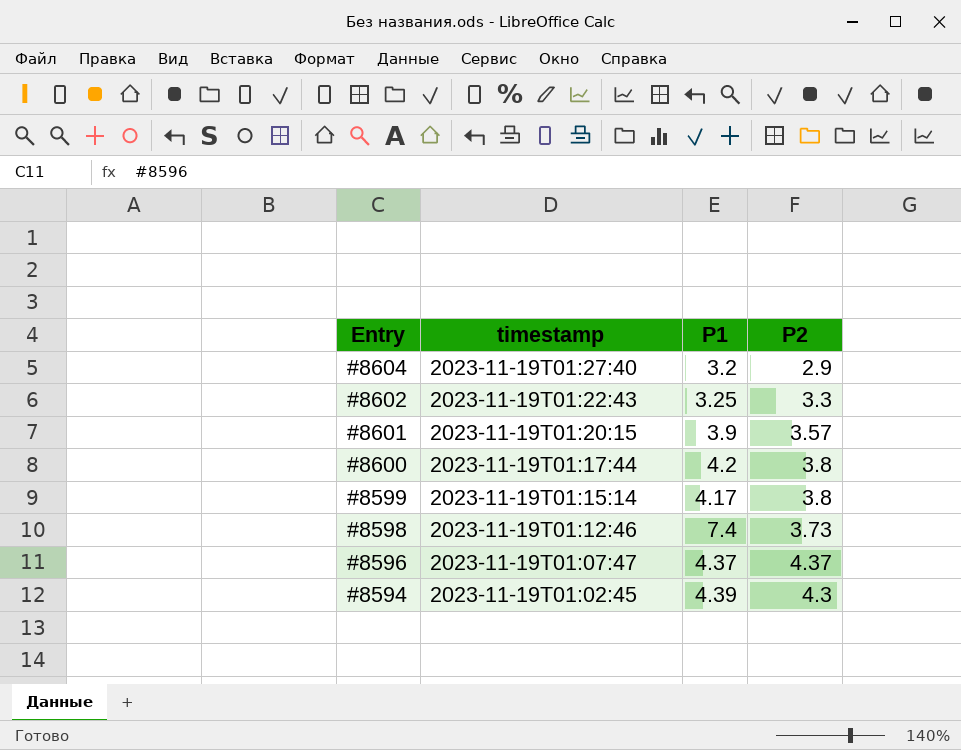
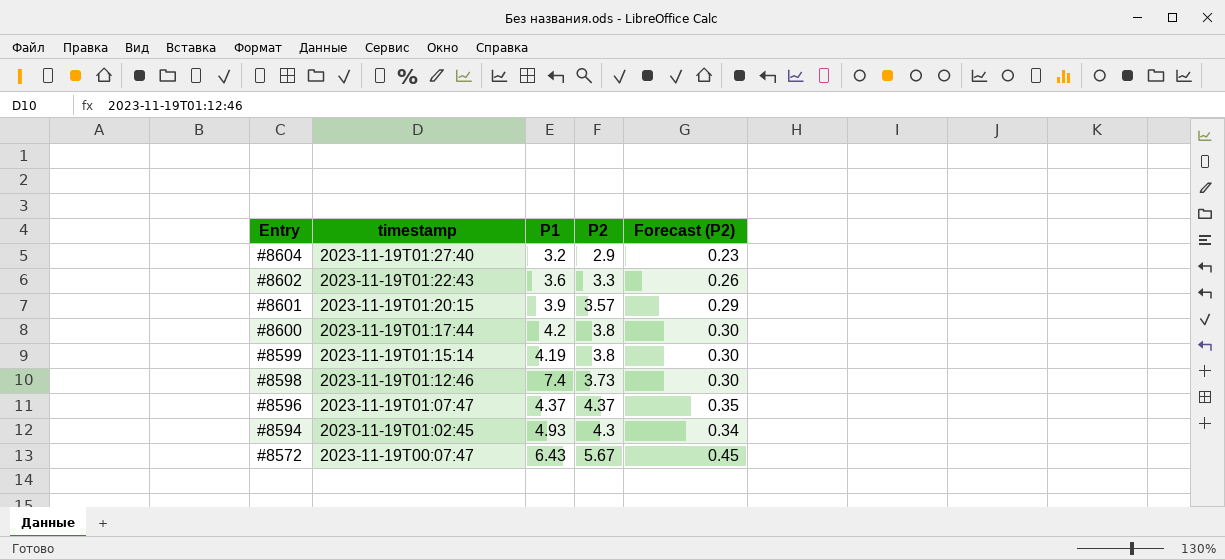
column Forecast (P2) | formula: none -> [P2] * 0.08
#8602 | P1: 3.25 -> 3.6
#8599 | P1: 4.17 -> 4.19
#8594 | P1: 4.39 -> 4.93
row #8572: none -> 2023-11-19T00:07:47 | 6.43 | 5.67 | 0.45

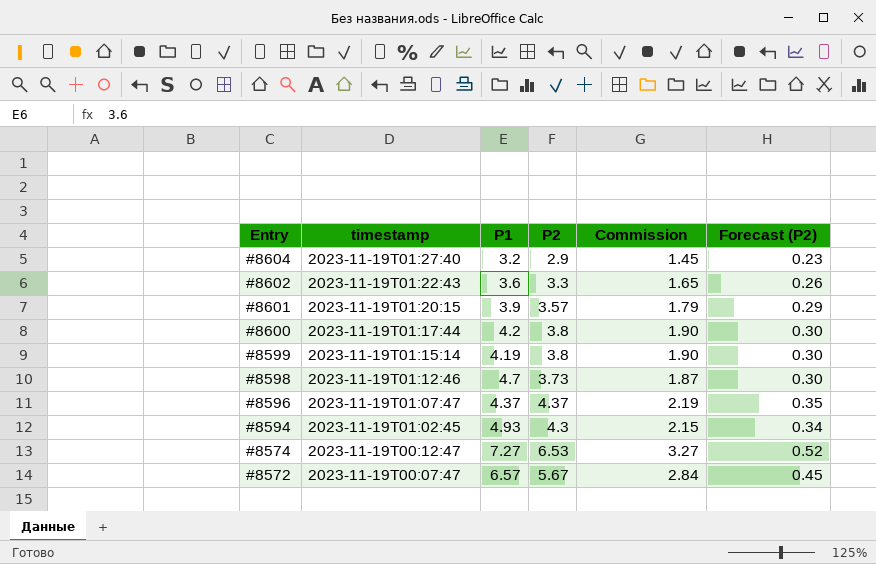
column Commission | formula: none -> [P2] * 0.5
#8598 | P1: 7.4 -> 4.7
row #8574: none -> 2023-11-19T00:12:47 | 7.27 | 6.53 | 3.27 | 0.52
#8572 | P1: 6.43 -> 6.57

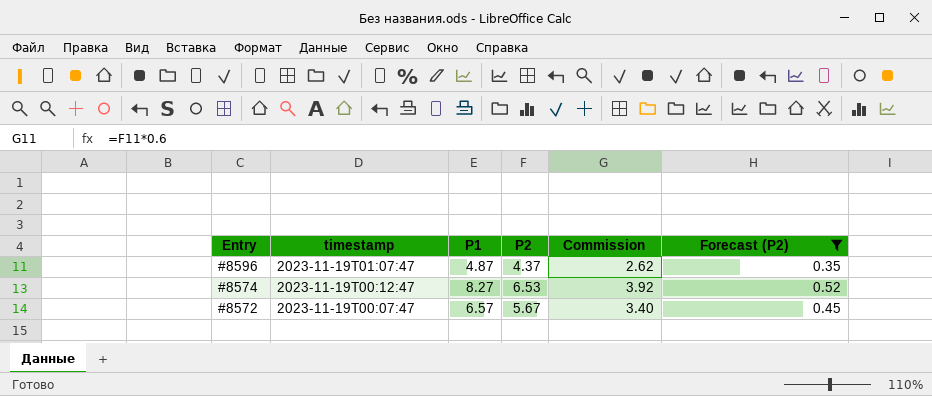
filter: none -> Forecast (P2) >= 0.35
column Commission | formula: [P2] * 0.5 -> [P2] * 0.6
#8596 | P1: 4.37 -> 4.87
#8574 | P1: 7.27 -> 8.27

